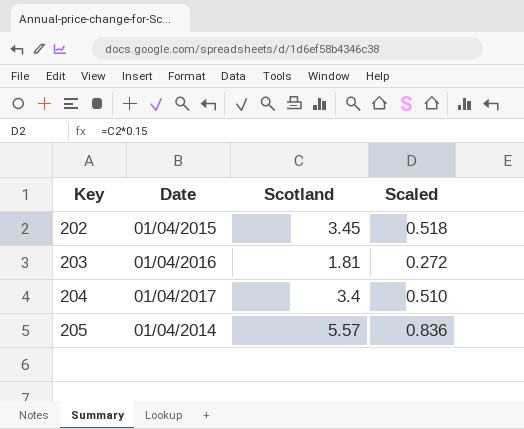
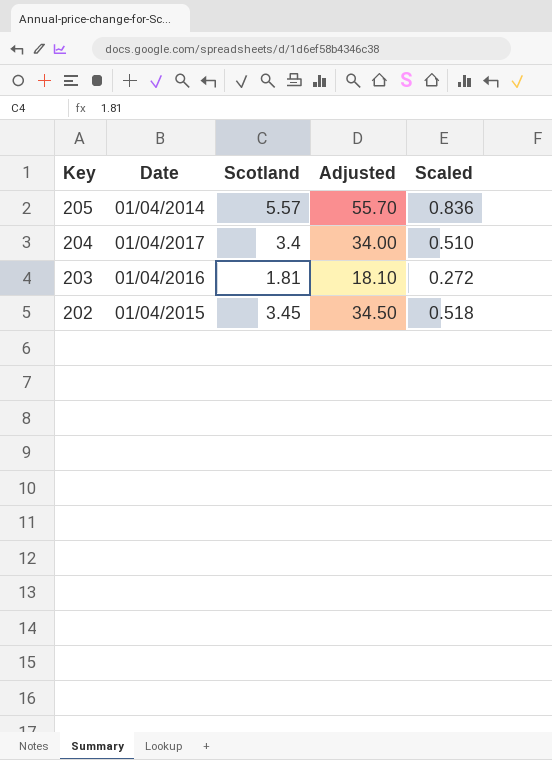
row order: Key ascending -> Key descending
column Adjusted | formula: none -> [Scotland] * 10

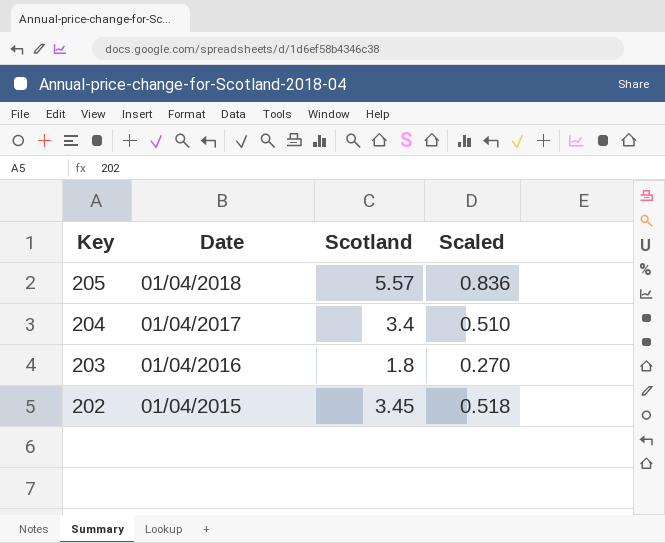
column Adjusted | formula: [Scotland] * 10 -> none
205 | Date: 01/04/2014 -> 01/04/2018
203 | Scotland: 1.81 -> 1.8
203 | Scaled: 0.272 -> 0.270

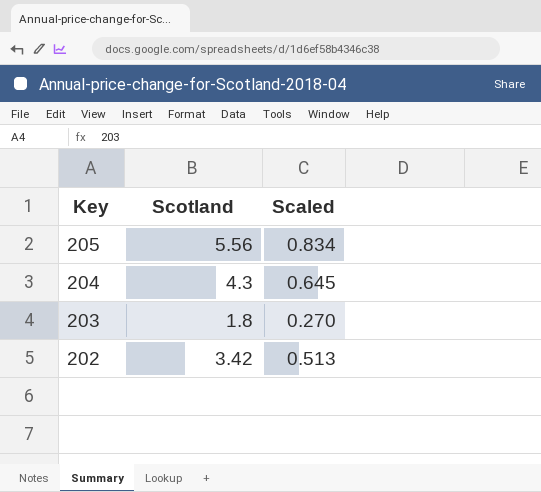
column Date | position: 2 -> none
205 | Scotland: 5.57 -> 5.56
205 | Scaled: 0.836 -> 0.834
204 | Scotland: 3.4 -> 4.3
204 | Scaled: 0.510 -> 0.645
202 | Scotland: 3.45 -> 3.42
202 | Scaled: 0.518 -> 0.513

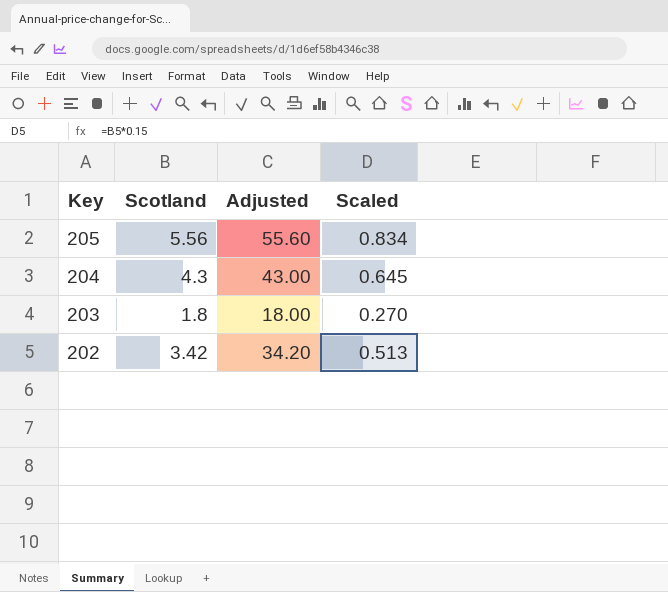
column Adjusted | formula: none -> [Scotland] * 10

